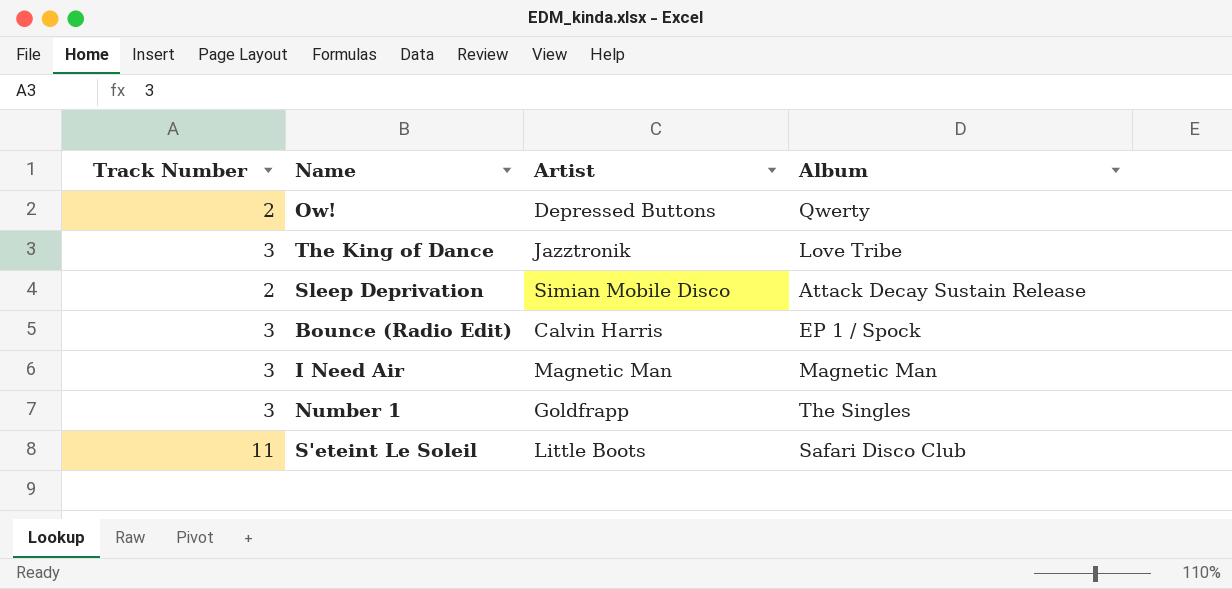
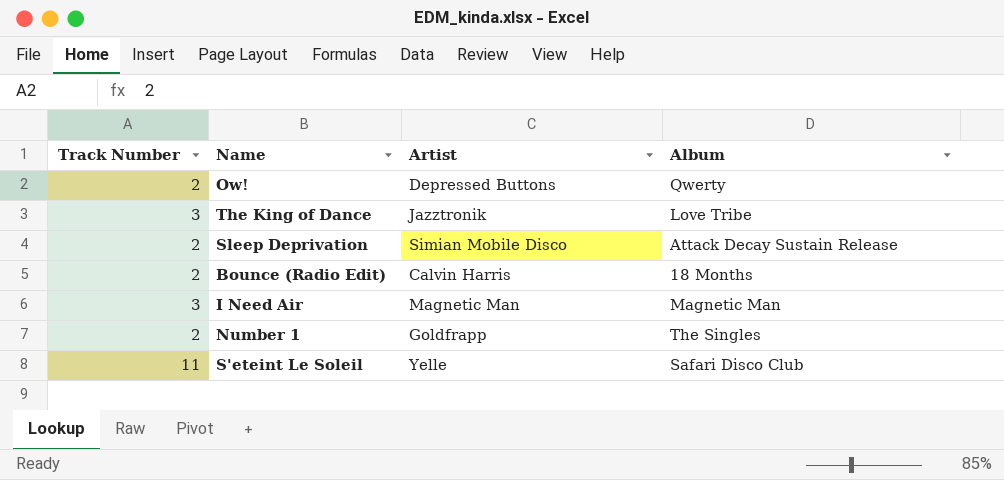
Bounce (Radio Edit) | Track Number: 3 -> 2
Bounce (Radio Edit) | Album: EP 1 / Spock -> 18 Months
Number 1 | Track Number: 3 -> 2
S'eteint Le Soleil | Artist: Little Boots -> Yelle

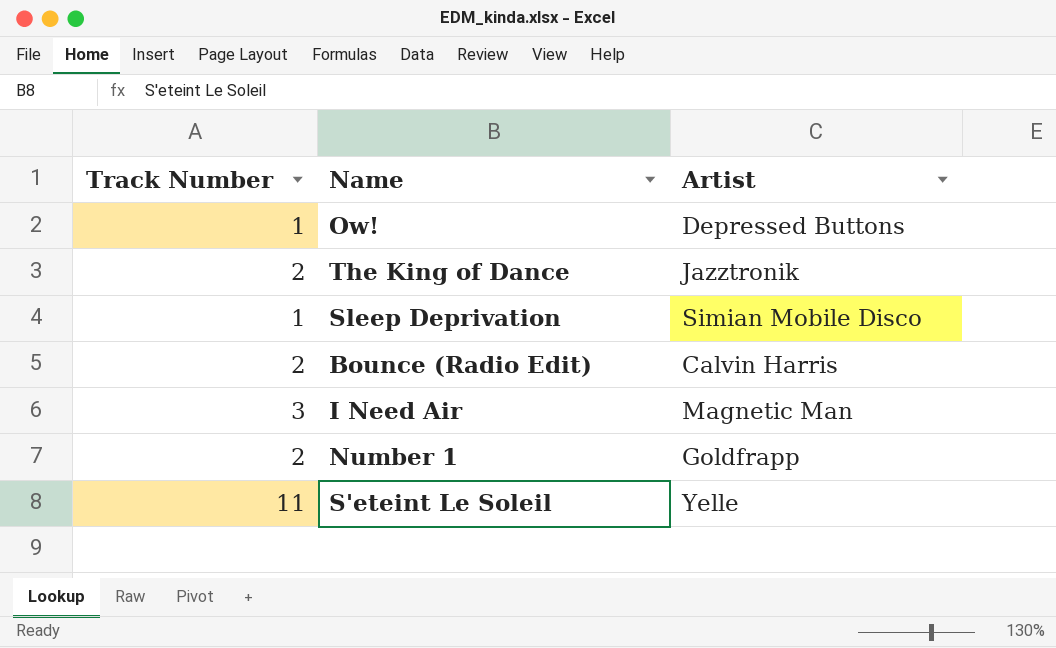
column Album | position: 4 -> none
Ow! | Track Number: 2 -> 1
The King of Dance | Track Number: 3 -> 2
Sleep Deprivation | Track Number: 2 -> 1

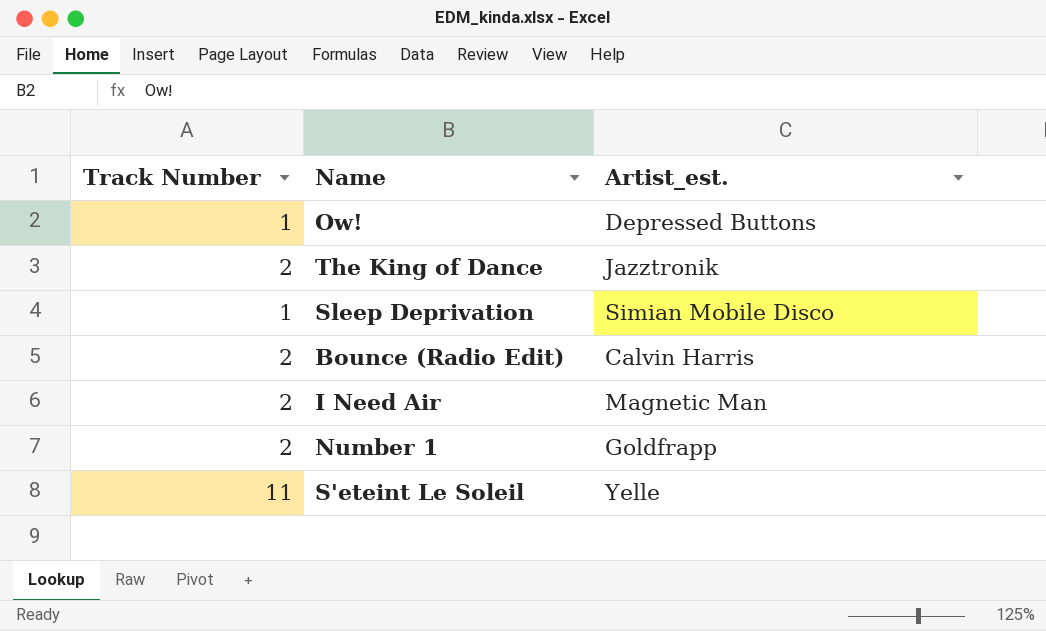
column name: Artist -> Artist_est.
I Need Air | Track Number: 3 -> 2

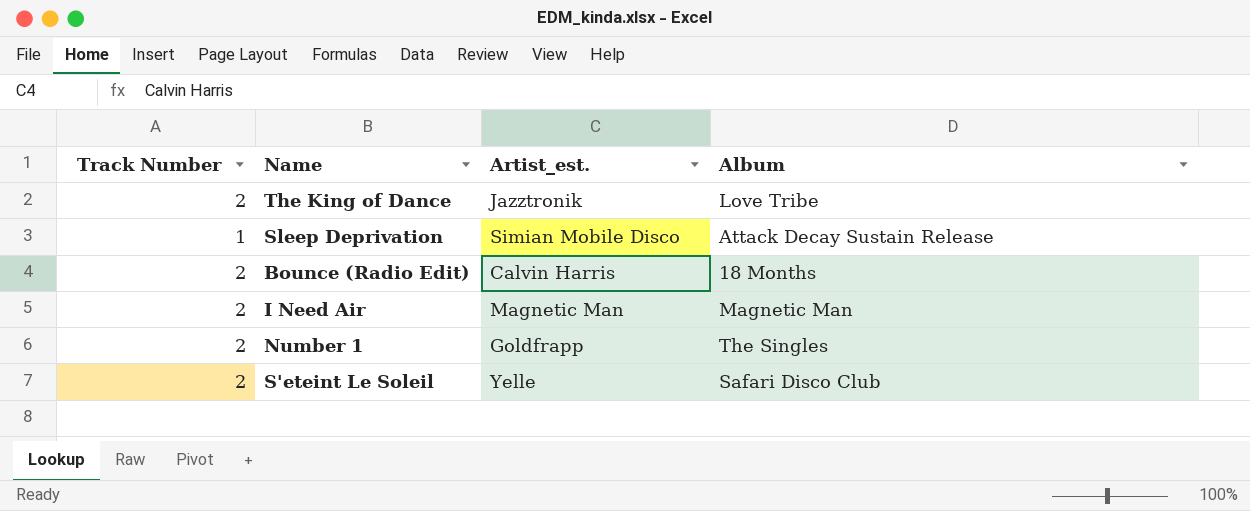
column Album | position: none -> 4
row Ow!: 1 | Depressed Buttons -> none
S'eteint Le Soleil | Track Number: 11 -> 2

